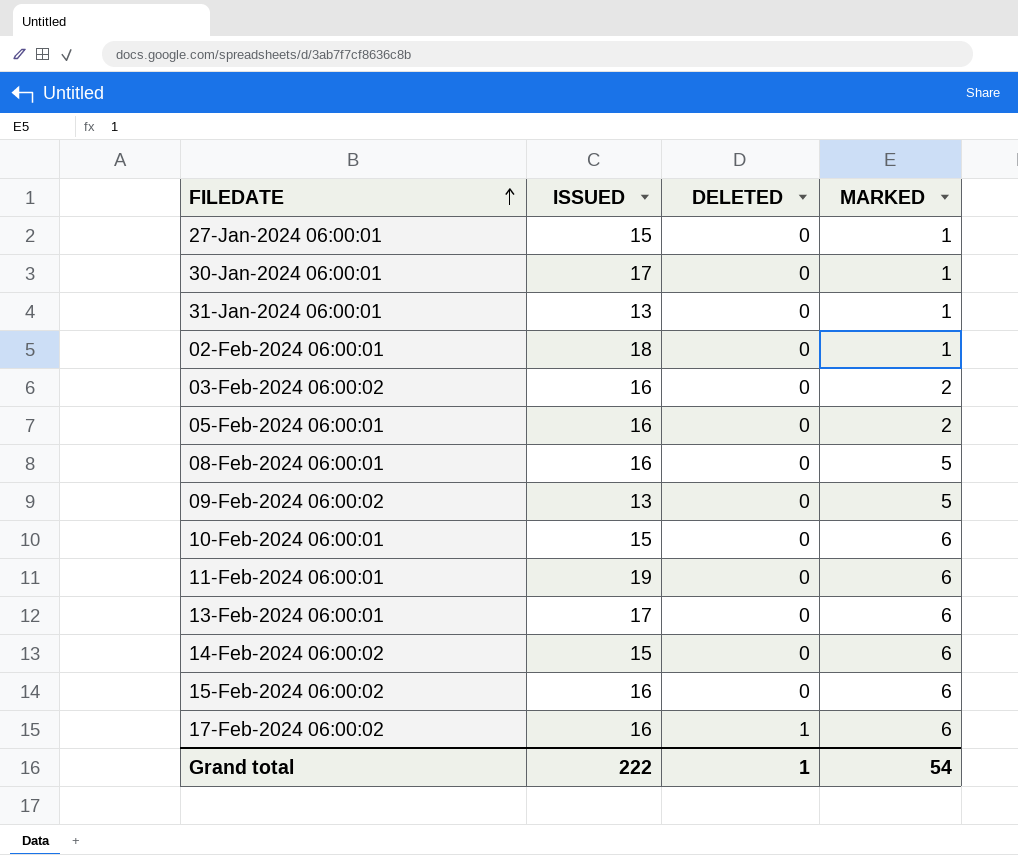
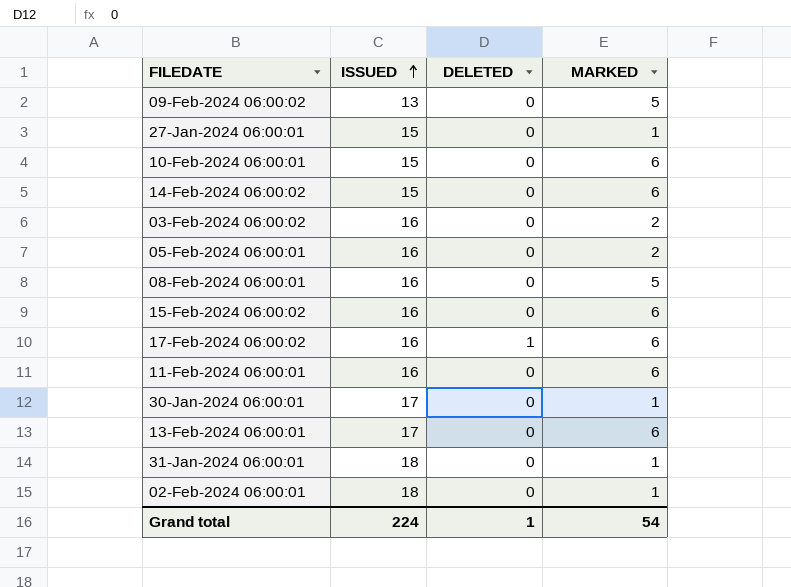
row order: FILEDATE ascending -> ISSUED ascending
11-Feb-2024 06:00:01 | ISSUED: 19 -> 16
31-Jan-2024 06:00:01 | ISSUED: 13 -> 18
Grand total | ISSUED: 222 -> 224

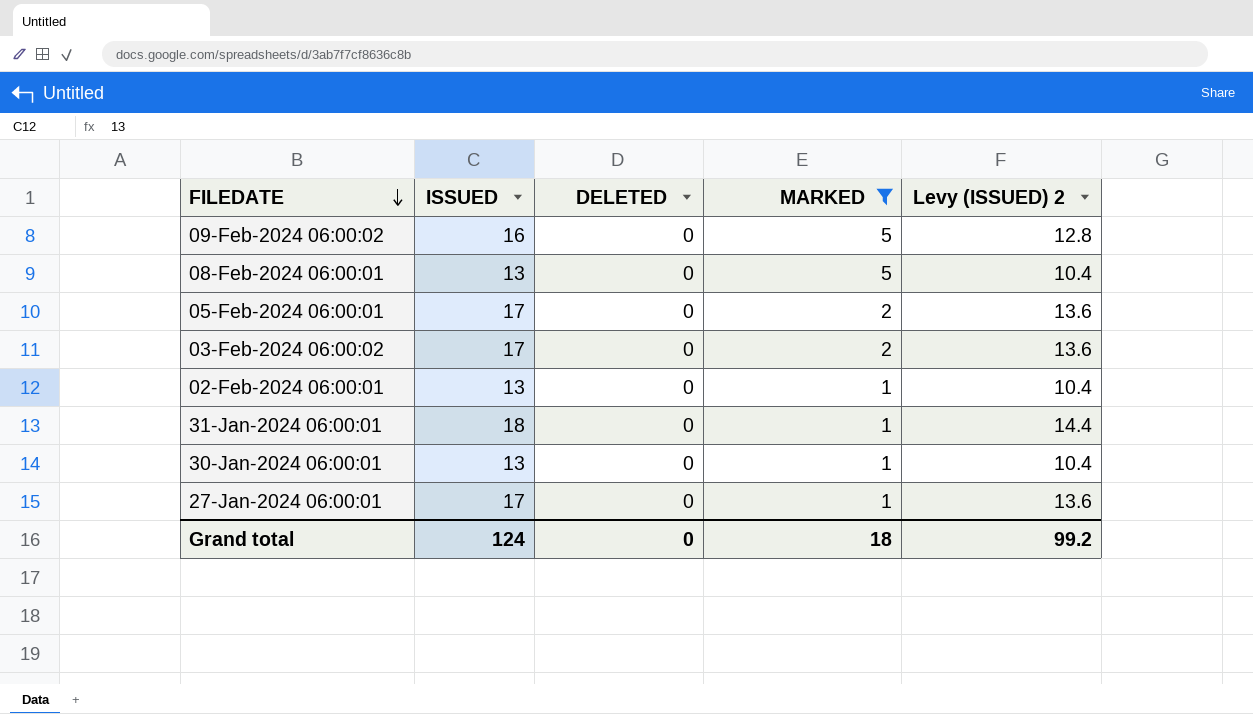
filter: none -> MARKED != 6
row order: ISSUED ascending -> FILEDATE descending
column Levy (ISSUED) 2 | formula: none -> [ISSUED] * 0.8
09-Feb-2024 06:00:02 | ISSUED: 13 -> 16
08-Feb-2024 06:00:01 | ISSUED: 16 -> 13
05-Feb-2024 06:00:01 | ISSUED: 16 -> 17
03-Feb-2024 06:00:02 | ISSUED: 16 -> 17
02-Feb-2024 06:00:01 | ISSUED: 18 -> 13
30-Jan-2024 06:00:01 | ISSUED: 17 -> 13
27-Jan-2024 06:00:01 | ISSUED: 15 -> 17
Grand total | ISSUED: 224 -> 124
Grand total | DELETED: 1 -> 0
Grand total | MARKED: 54 -> 18

